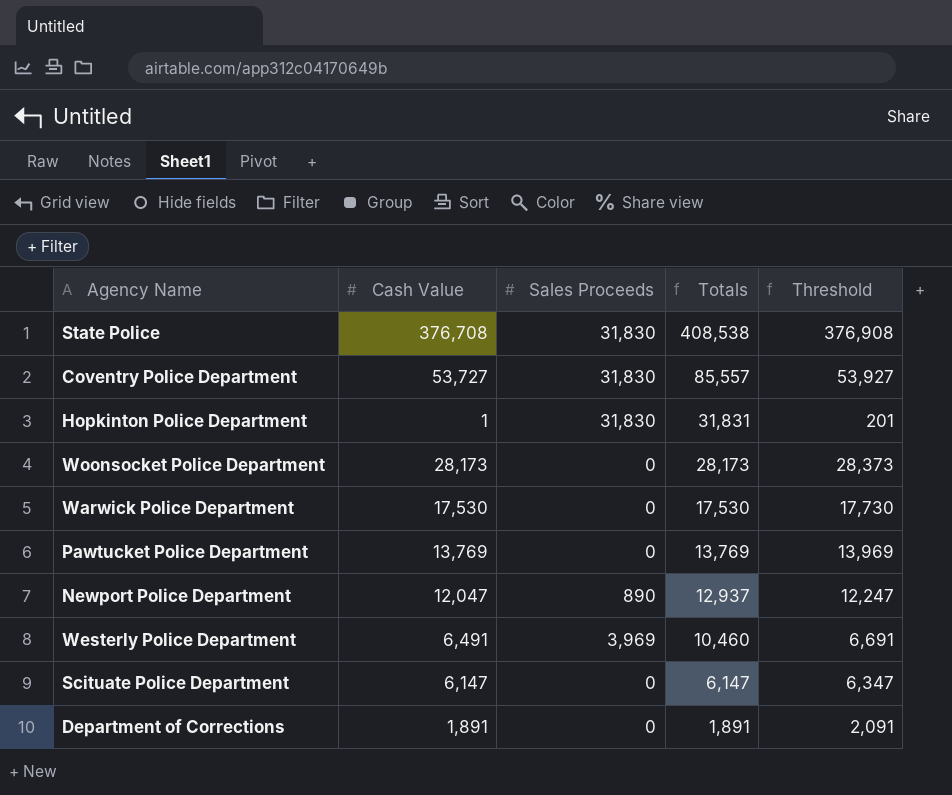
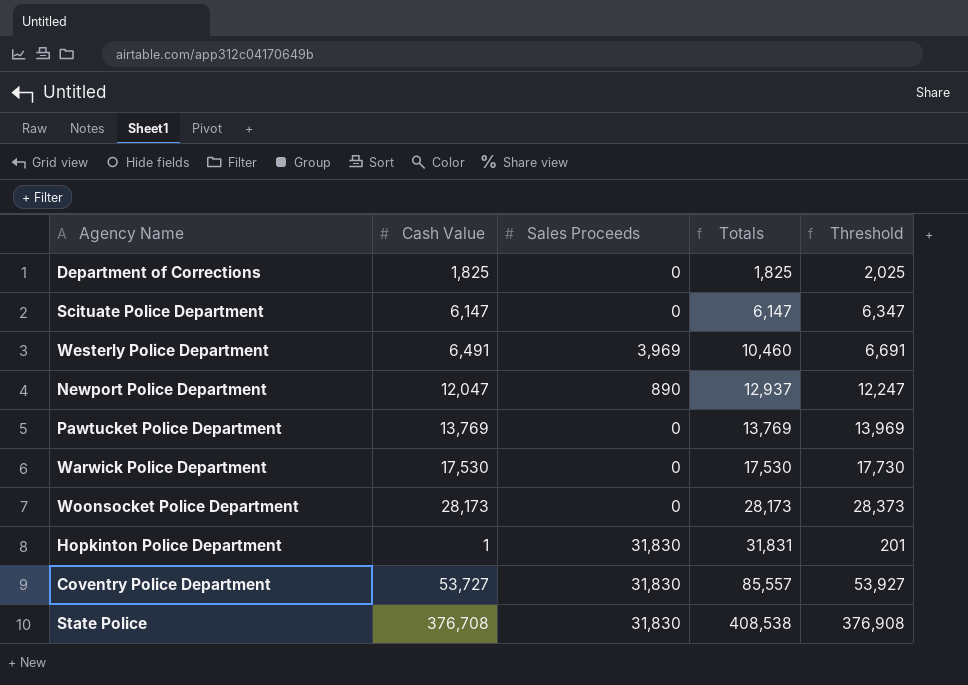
row order: Totals descending -> Totals ascending
Department of Corrections | Cash Value: 1,891 -> 1,825
Department of Corrections | Totals: 1,891 -> 1,825
Department of Corrections | Threshold: 2,091 -> 2,025

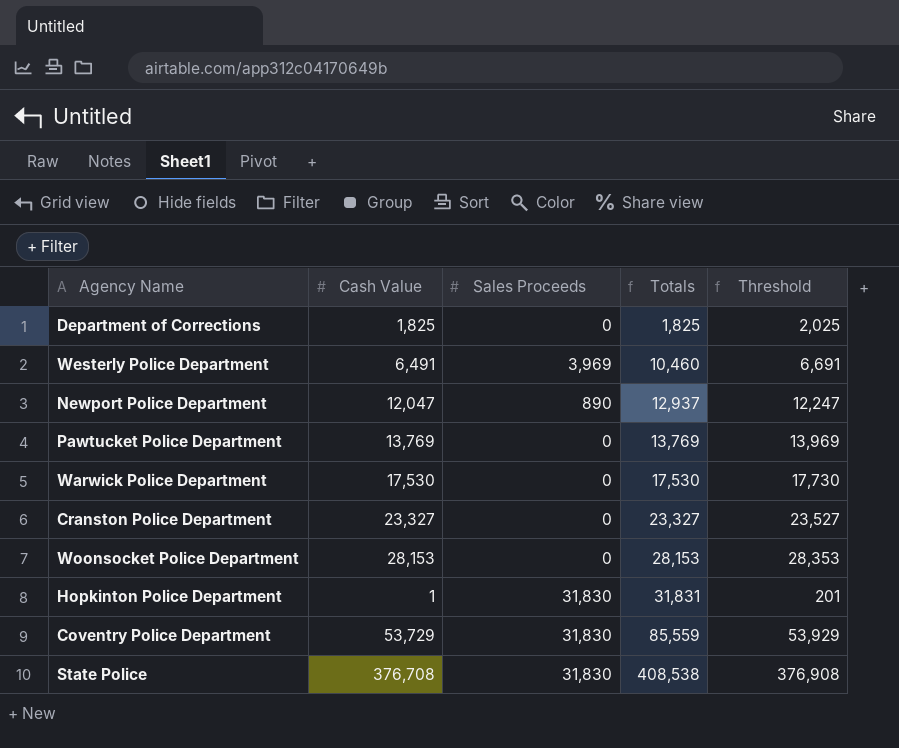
row Scituate Police Department: 6,147 | 0 | 6,147 | 6,347 -> none
row Cranston Police Department: none -> 23,327 | 0 | 23,327 | 23,527
Woonsocket Police Department | Cash Value: 28,173 -> 28,153
Woonsocket Police Department | Totals: 28,173 -> 28,153
Woonsocket Police Department | Threshold: 28,373 -> 28,353
Coventry Police Department | Cash Value: 53,727 -> 53,729
Coventry Police Department | Totals: 85,557 -> 85,559
Coventry Police Department | Threshold: 53,927 -> 53,929

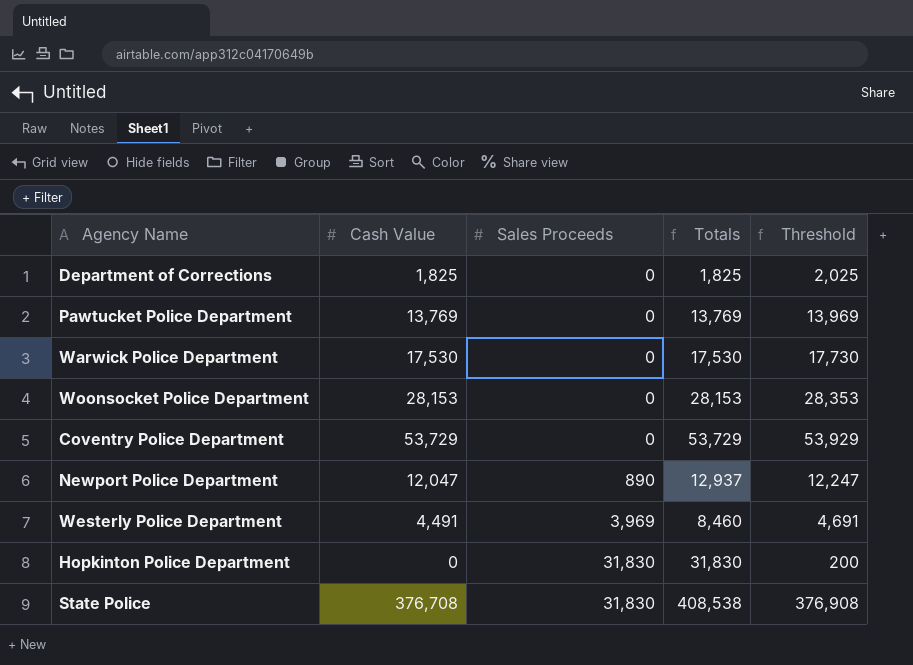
row order: Totals ascending -> Sales Proceeds ascending
row Cranston Police Department: 23,327 | 0 | 23,327 | 23,527 -> none
Coventry Police Department | Sales Proceeds: 31,830 -> 0
Coventry Police Department | Totals: 85,559 -> 53,729
Westerly Police Department | Cash Value: 6,491 -> 4,491
Westerly Police Department | Totals: 10,460 -> 8,460
Westerly Police Department | Threshold: 6,691 -> 4,691
Hopkinton Police Department | Cash Value: 1 -> 0
Hopkinton Police Department | Totals: 31,831 -> 31,830
Hopkinton Police Department | Threshold: 201 -> 200

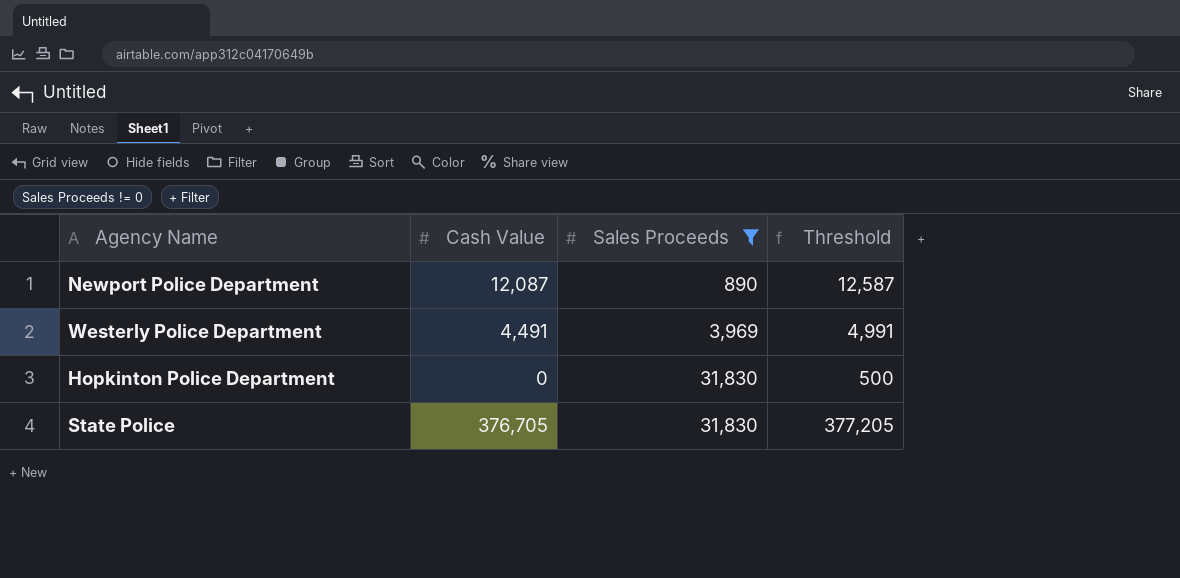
filter: none -> Sales Proceeds != 0
column Totals | formula: [Cash Value] + [Sales Proceeds] -> none
column Threshold | formula: [Cash Value] + 200 -> [Cash Value] + 500
Newport Police Department | Cash Value: 12,047 -> 12,087
State Police | Cash Value: 376,708 -> 376,705

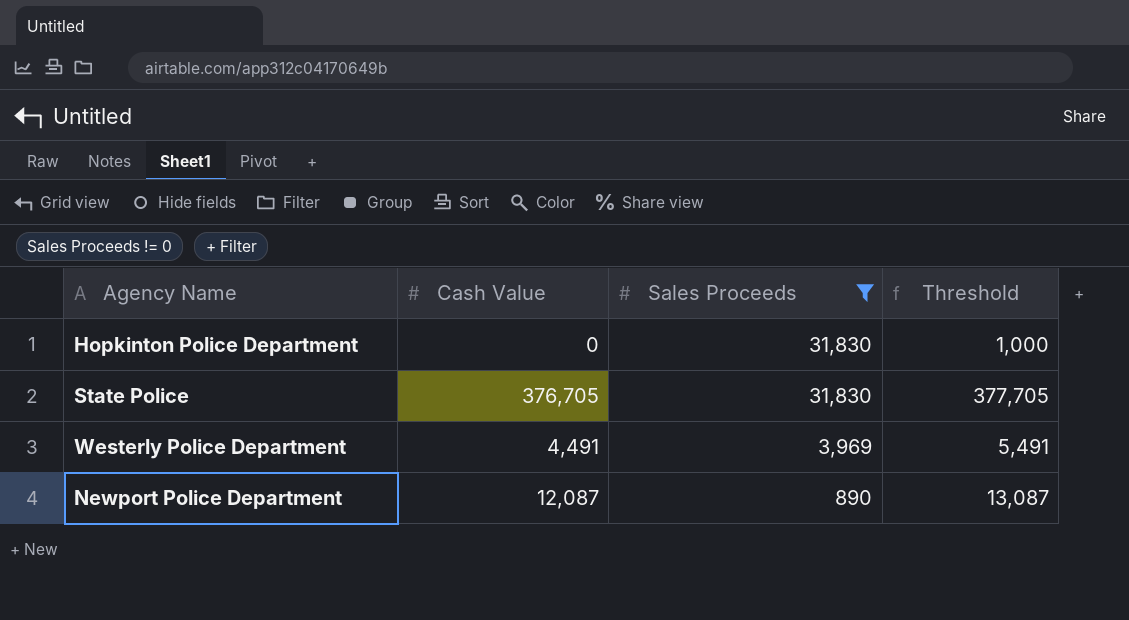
row order: Sales Proceeds ascending -> Sales Proceeds descending
column Threshold | formula: [Cash Value] + 500 -> [Cash Value] + 1000

